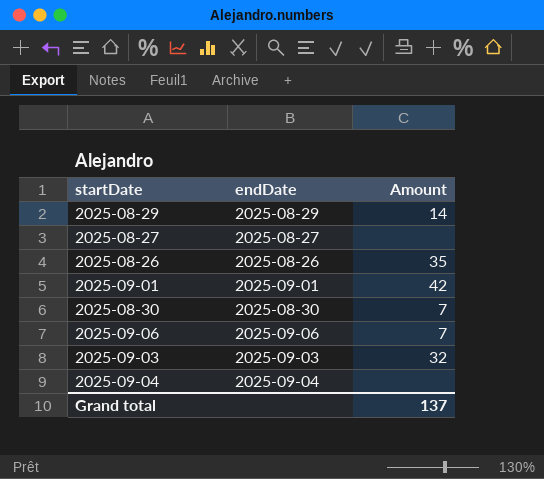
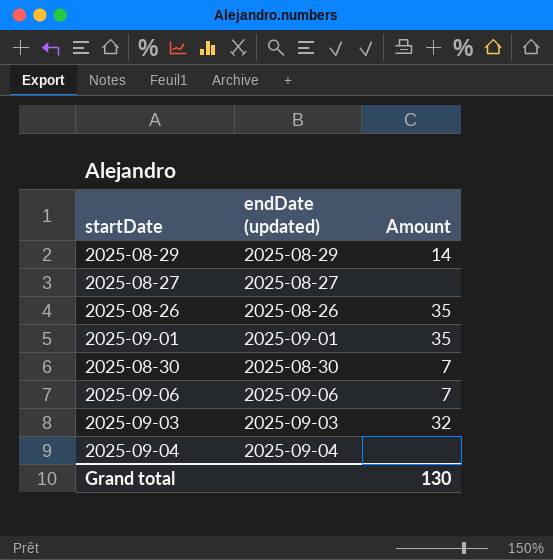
column name: endDate -> endDate (updated)
2025-09-01 | Amount: 42 -> 35
Grand total | Amount: 137 -> 130

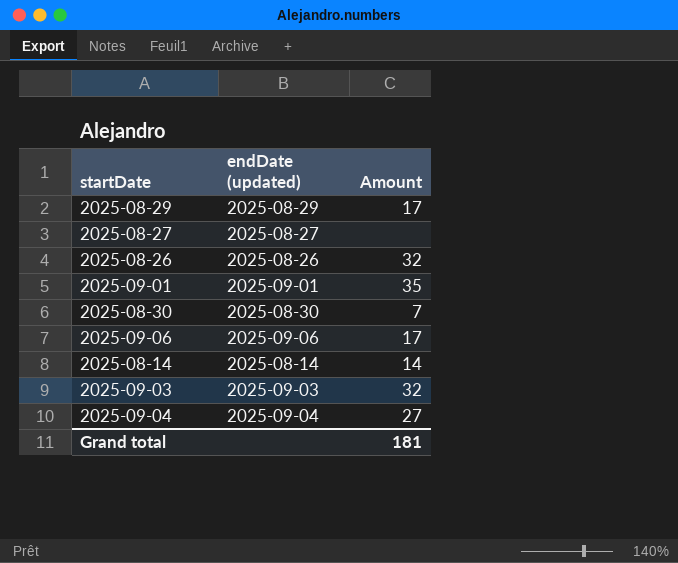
2025-08-29 | Amount: 14 -> 17
2025-08-26 | Amount: 35 -> 32
2025-09-06 | Amount: 7 -> 17
row 2025-08-14: none -> 2025-08-14 | 14
2025-09-04 | Amount: none -> 27
Grand total | Amount: 130 -> 181

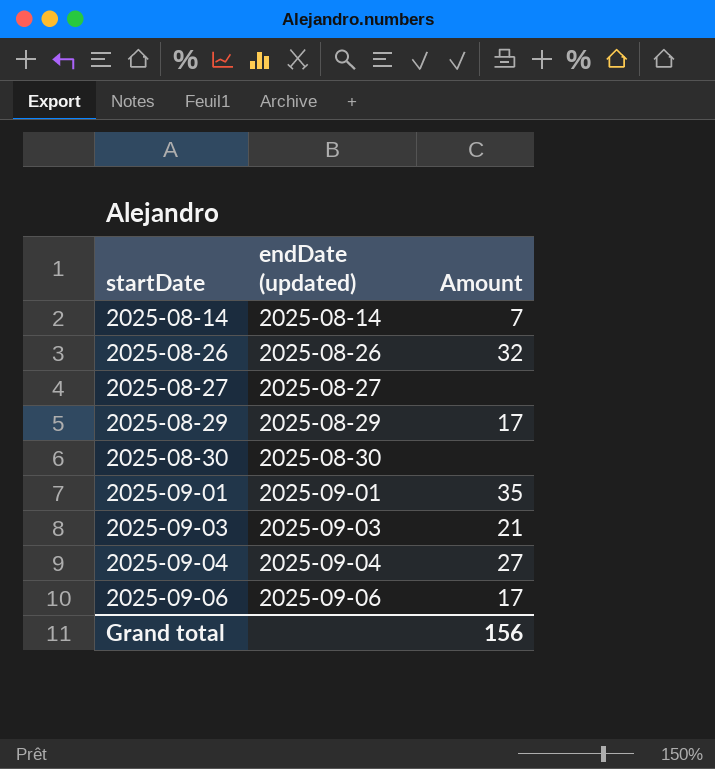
row order: none -> startDate ascending
2025-08-14 | Amount: 14 -> 7
2025-08-30 | Amount: 7 -> none
2025-09-03 | Amount: 32 -> 21
Grand total | Amount: 181 -> 156

